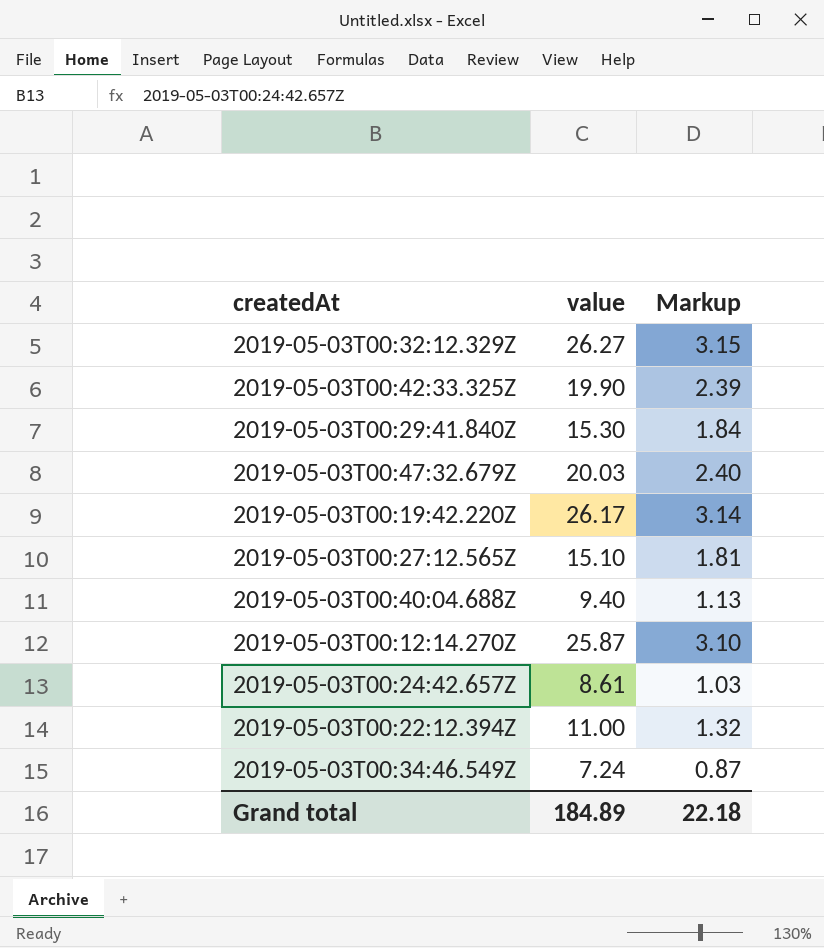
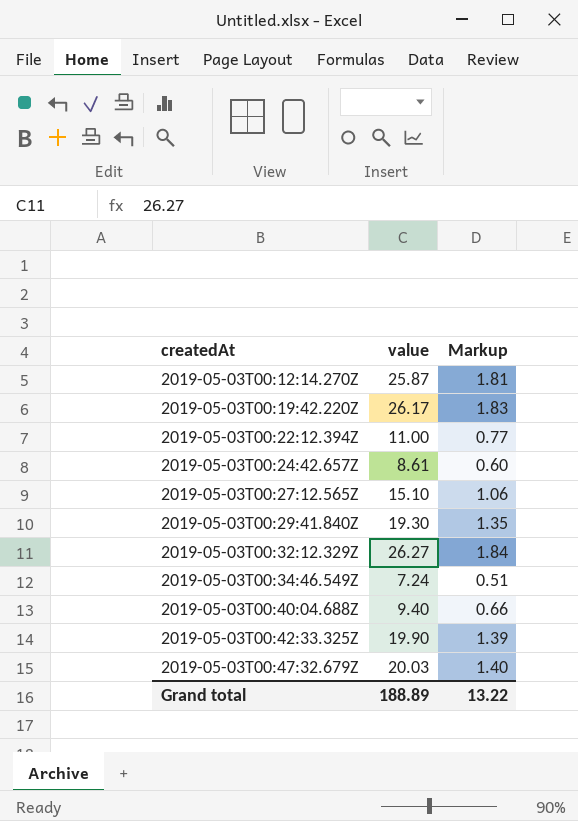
row order: none -> createdAt ascending
column Markup | formula: [value] * 0.12 -> [value] * 0.07
2019-05-03T00:29:41.840Z | value: 15.30 -> 19.30
Grand total | value: 184.89 -> 188.89
Grand total | Markup: 22.18 -> 13.22

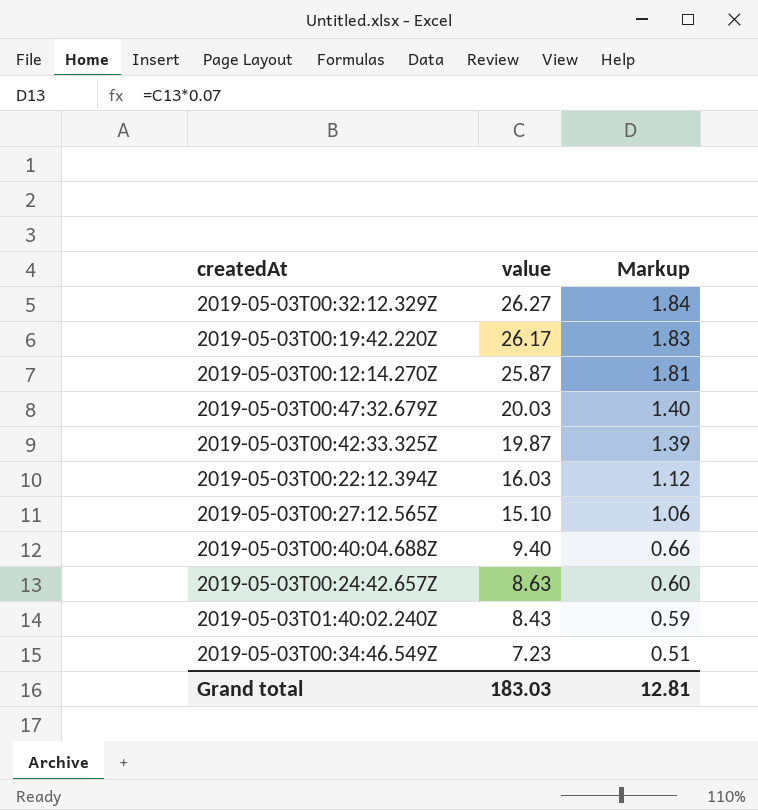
row order: createdAt ascending -> value descending
row 2019-05-03T00:29:41.840Z: 19.30 | 1.35 -> none
2019-05-03T00:42:33.325Z | value: 19.90 -> 19.87
2019-05-03T00:22:12.394Z | value: 11.00 -> 16.03
2019-05-03T00:22:12.394Z | Markup: 0.77 -> 1.12
2019-05-03T00:24:42.657Z | value: 8.61 -> 8.63
row 2019-05-03T01:40:02.240Z: none -> 8.43 | 0.59
2019-05-03T00:34:46.549Z | value: 7.24 -> 7.23
Grand total | value: 188.89 -> 183.03
Grand total | Markup: 13.22 -> 12.81

